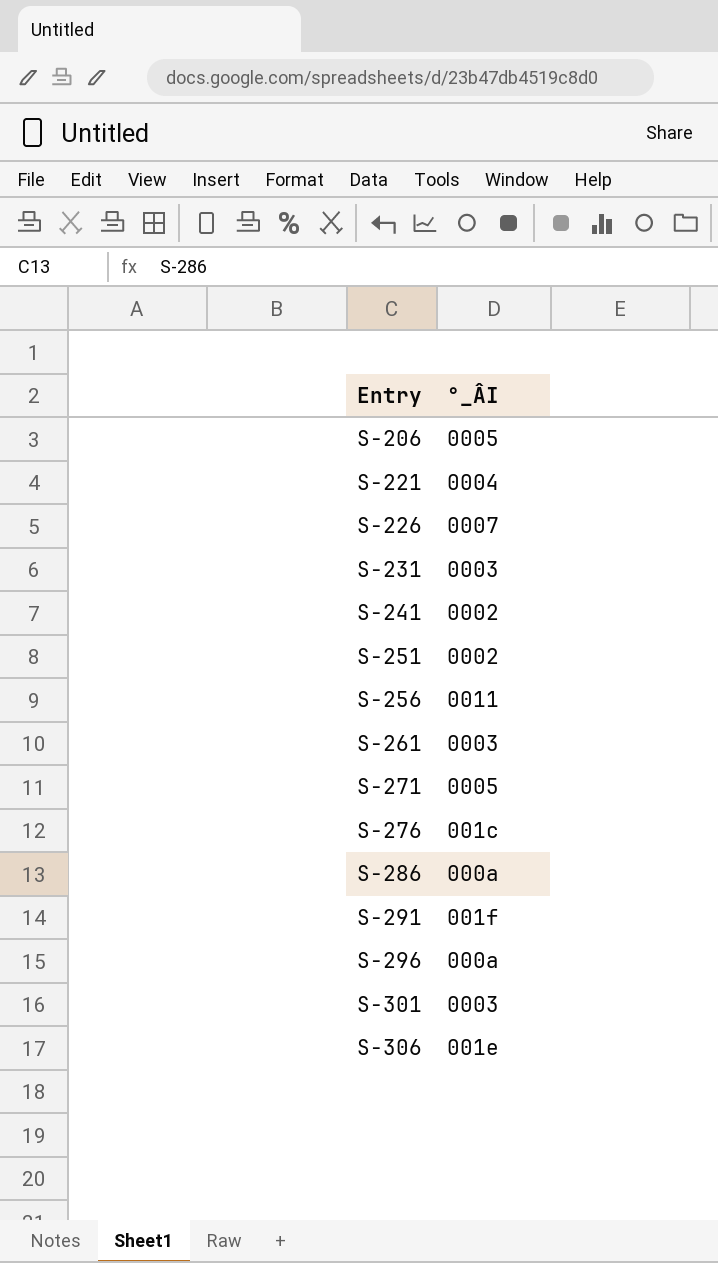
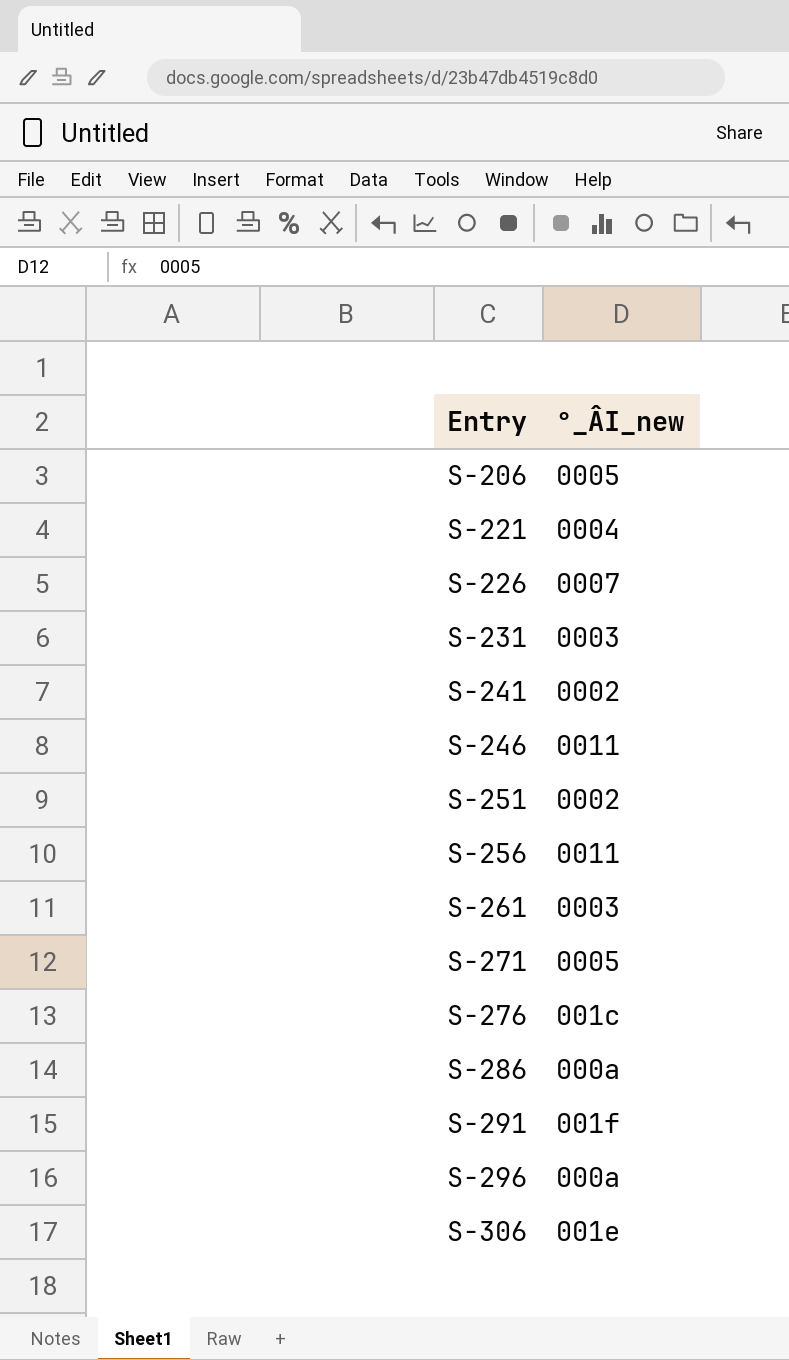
column name: °_ÂI -> °_ÂI_new
row S-301: 0003 -> none
row S-246: none -> 0011

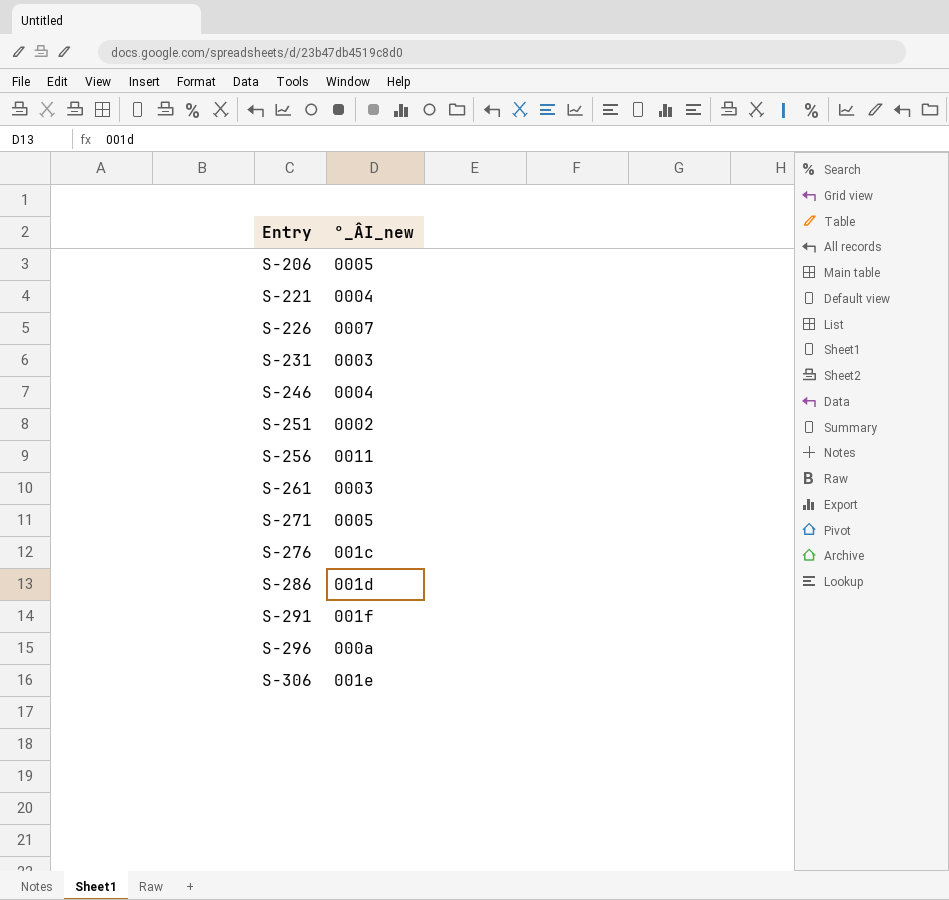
row S-241: 0002 -> none
S-246 | °_ÂI_new: 0011 -> 0004
S-286 | °_ÂI_new: 000a -> 001d

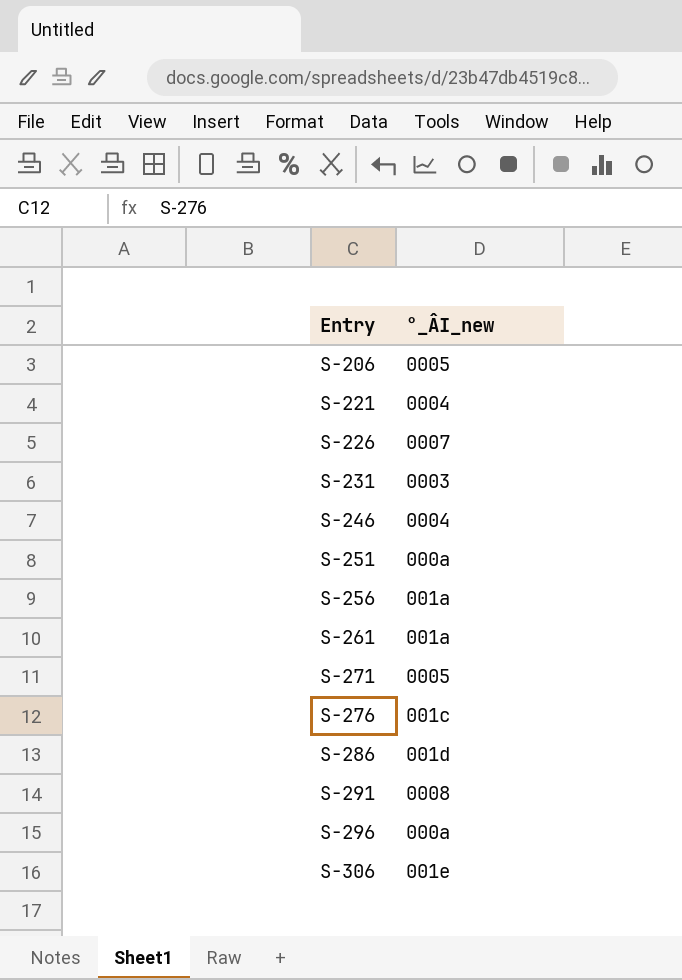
S-251 | °_ÂI_new: 0002 -> 000a
S-256 | °_ÂI_new: 0011 -> 001a
S-261 | °_ÂI_new: 0003 -> 001a
S-291 | °_ÂI_new: 001f -> 0008

